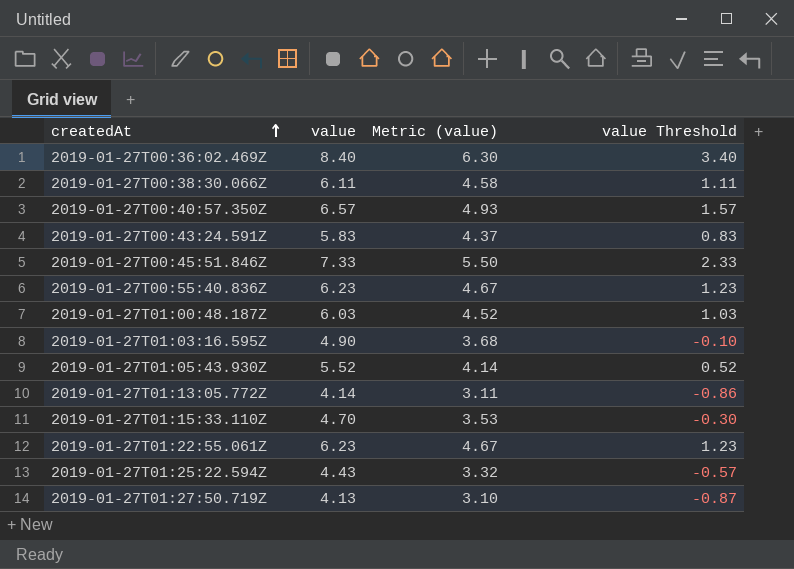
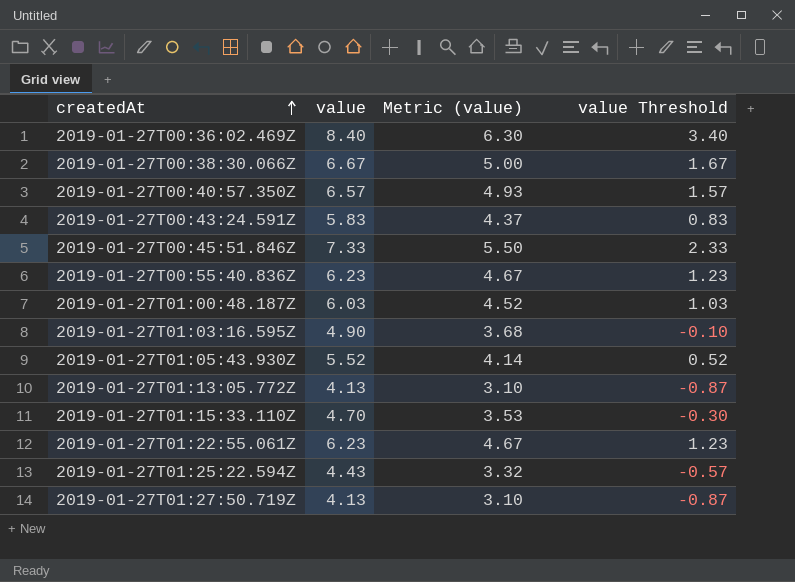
2019-01-27T00:38:30.066Z | value: 6.11 -> 6.67
2019-01-27T00:38:30.066Z | Metric (value): 4.58 -> 5.00
2019-01-27T00:38:30.066Z | value Threshold: 1.11 -> 1.67
2019-01-27T01:13:05.772Z | value: 4.14 -> 4.13
2019-01-27T01:13:05.772Z | Metric (value): 3.11 -> 3.10
2019-01-27T01:13:05.772Z | value Threshold: -0.86 -> -0.87

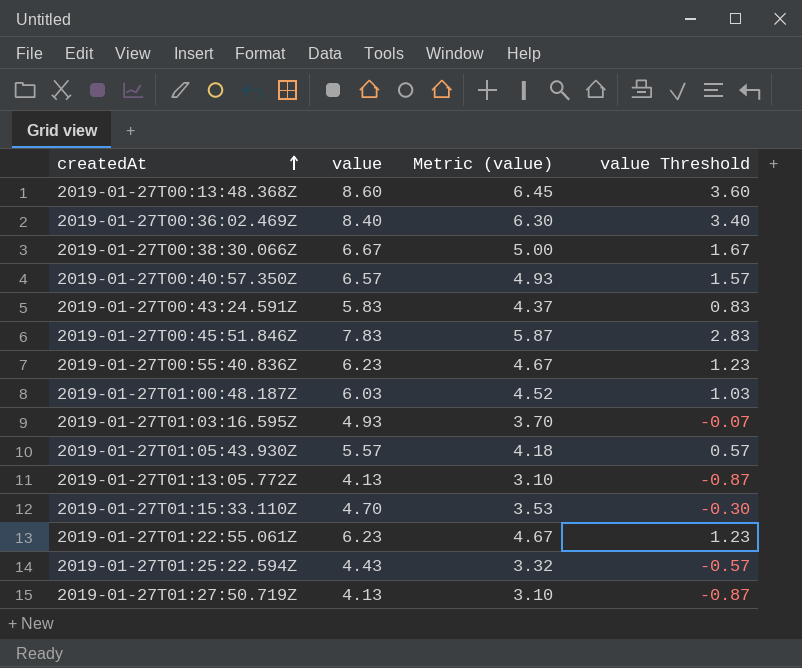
row 2019-01-27T00:13:48.368Z: none -> 8.60 | 6.45 | 3.60
2019-01-27T00:45:51.846Z | value: 7.33 -> 7.83
2019-01-27T00:45:51.846Z | Metric (value): 5.50 -> 5.87
2019-01-27T00:45:51.846Z | value Threshold: 2.33 -> 2.83
2019-01-27T01:03:16.595Z | value: 4.90 -> 4.93
2019-01-27T01:03:16.595Z | Metric (value): 3.68 -> 3.70
2019-01-27T01:03:16.595Z | value Threshold: -0.10 -> -0.07
2019-01-27T01:05:43.930Z | value: 5.52 -> 5.57
2019-01-27T01:05:43.930Z | Metric (value): 4.14 -> 4.18
2019-01-27T01:05:43.930Z | value Threshold: 0.52 -> 0.57

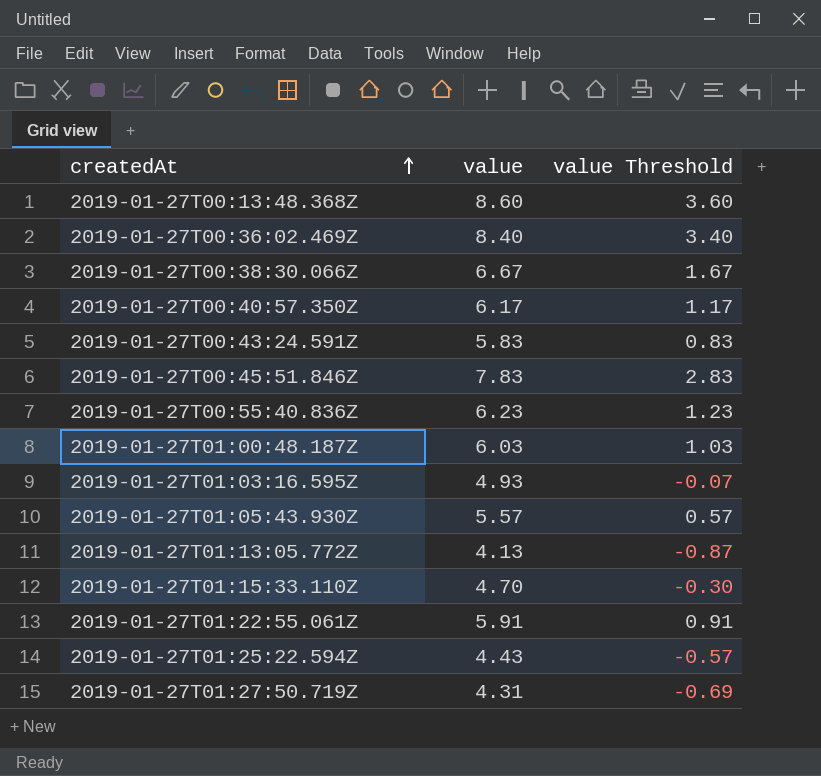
column Metric (value) | formula: [value] * 0.75 -> none
2019-01-27T00:40:57.350Z | value: 6.57 -> 6.17
2019-01-27T00:40:57.350Z | value Threshold: 1.57 -> 1.17
2019-01-27T01:22:55.061Z | value: 6.23 -> 5.91
2019-01-27T01:22:55.061Z | value Threshold: 1.23 -> 0.91
2019-01-27T01:27:50.719Z | value: 4.13 -> 4.31
2019-01-27T01:27:50.719Z | value Threshold: -0.87 -> -0.69

